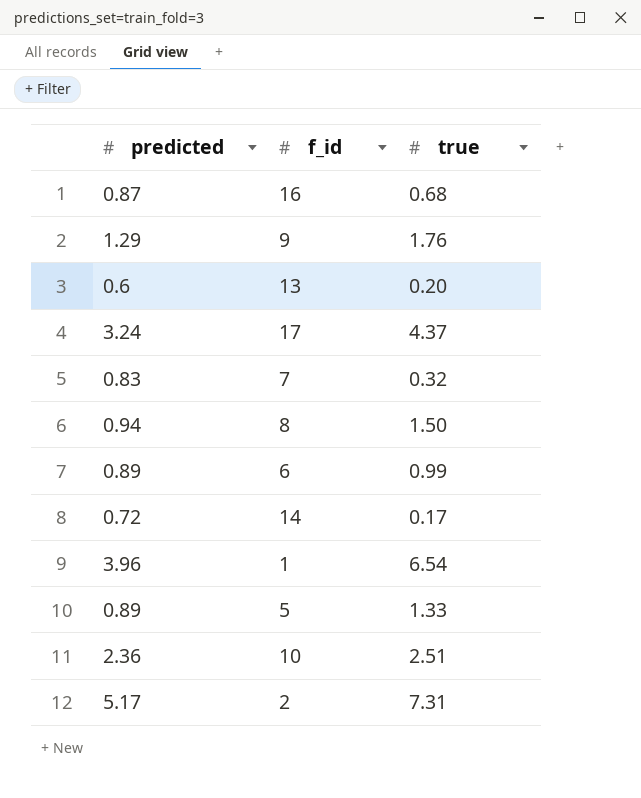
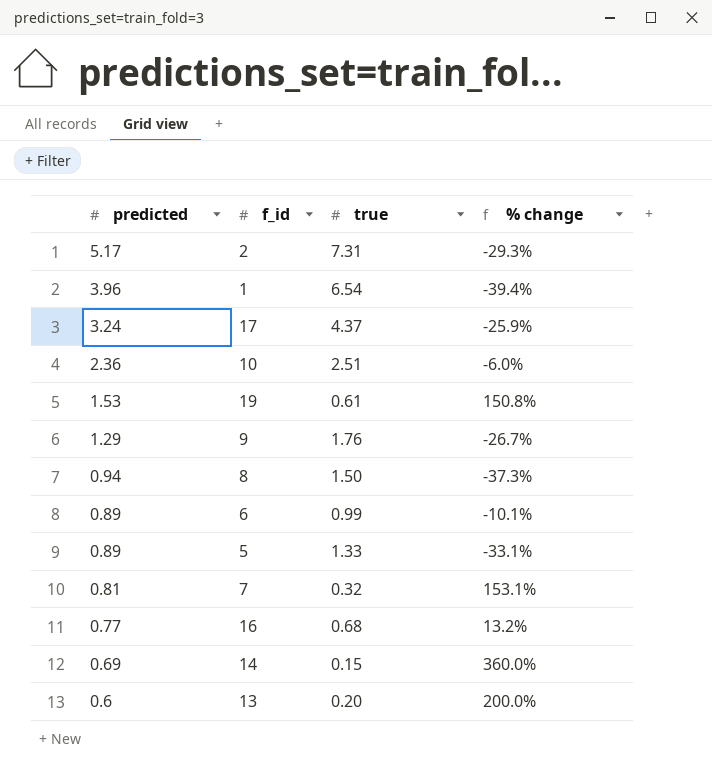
row order: none -> predicted descending
column % change | formula: none -> ([predicted] - [true]) / [true]
row 19: none -> 1.53 | 0.61 | 150.8%
7 | predicted: 0.83 -> 0.81
16 | predicted: 0.87 -> 0.77
14 | predicted: 0.72 -> 0.69
14 | true: 0.17 -> 0.15

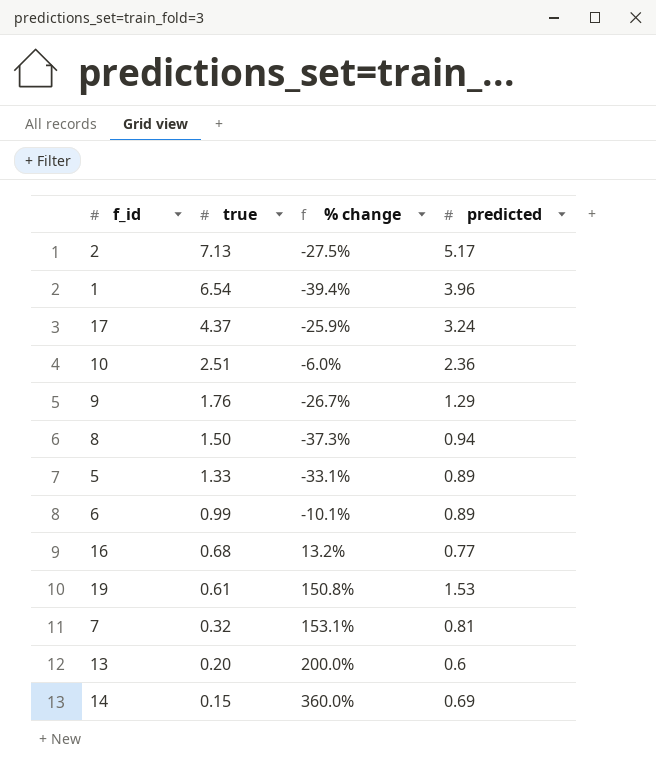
row order: predicted descending -> true descending
column predicted | position: 1 -> 4
2 | true: 7.31 -> 7.13
2 | % change: -29.3% -> -27.5%

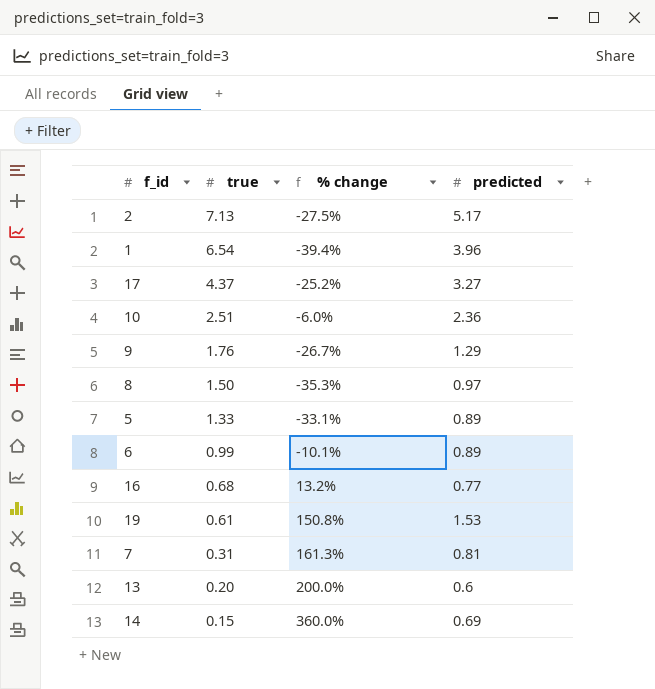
17 | % change: -25.9% -> -25.2%
17 | predicted: 3.24 -> 3.27
8 | % change: -37.3% -> -35.3%
8 | predicted: 0.94 -> 0.97
7 | true: 0.32 -> 0.31
7 | % change: 153.1% -> 161.3%

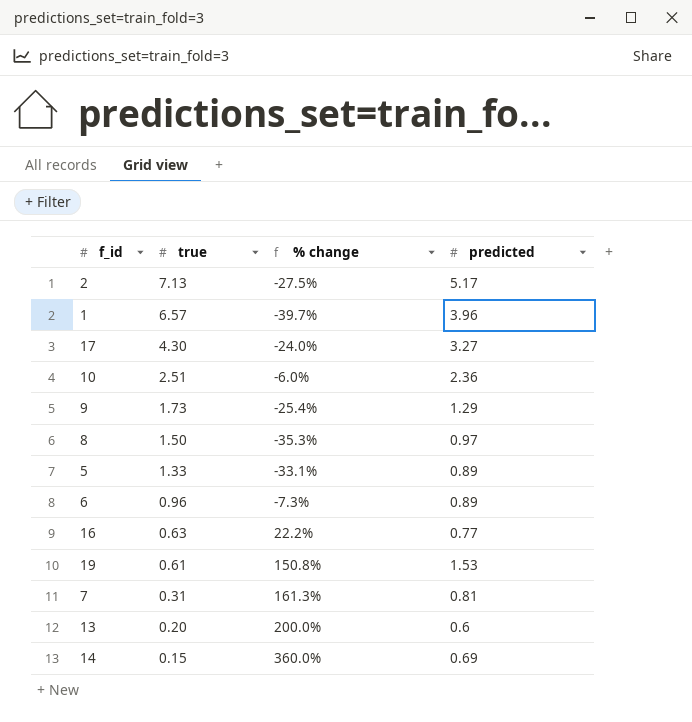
1 | true: 6.54 -> 6.57
1 | % change: -39.4% -> -39.7%
17 | true: 4.37 -> 4.30
17 | % change: -25.2% -> -24.0%
9 | true: 1.76 -> 1.73
9 | % change: -26.7% -> -25.4%
6 | true: 0.99 -> 0.96
6 | % change: -10.1% -> -7.3%
16 | true: 0.68 -> 0.63
16 | % change: 13.2% -> 22.2%

